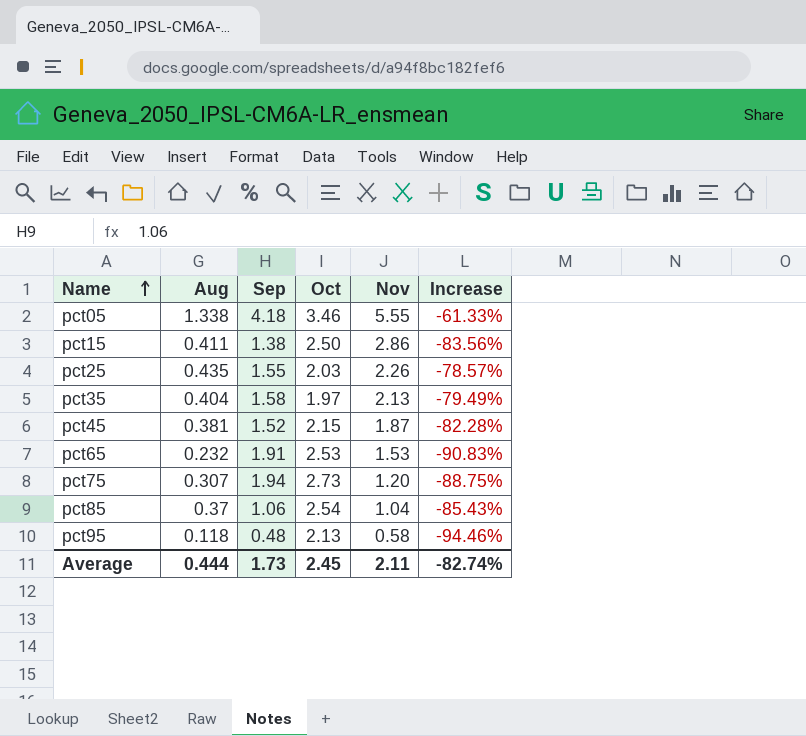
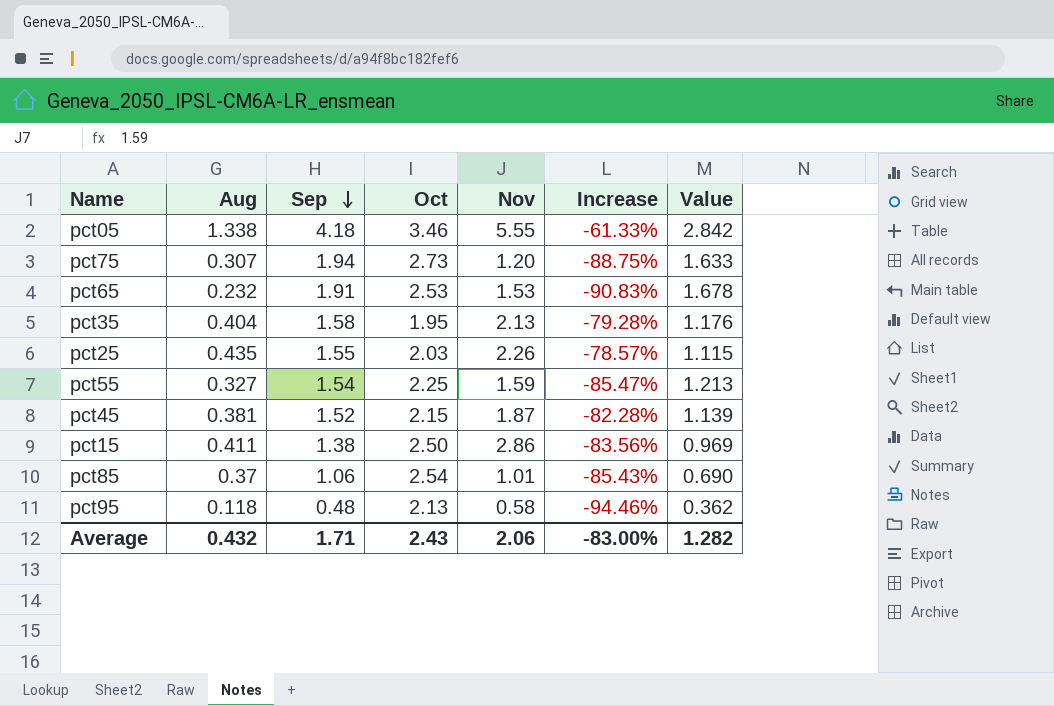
row order: Name ascending -> Sep descending
column Value | formula: none -> [Sep] - [Aug]
pct35 | Oct: 1.97 -> 1.95
pct35 | Increase: -79.49% -> -79.28%
row pct55: none -> 0.327 | 1.54 | 2.25 | 1.59 | -85.47% | 1.213
pct85 | Nov: 1.04 -> 1.01
Average | Aug: 0.444 -> 0.432
Average | Sep: 1.73 -> 1.71
Average | Oct: 2.45 -> 2.43
Average | Nov: 2.11 -> 2.06
Average | Increase: -82.74% -> -83.00%

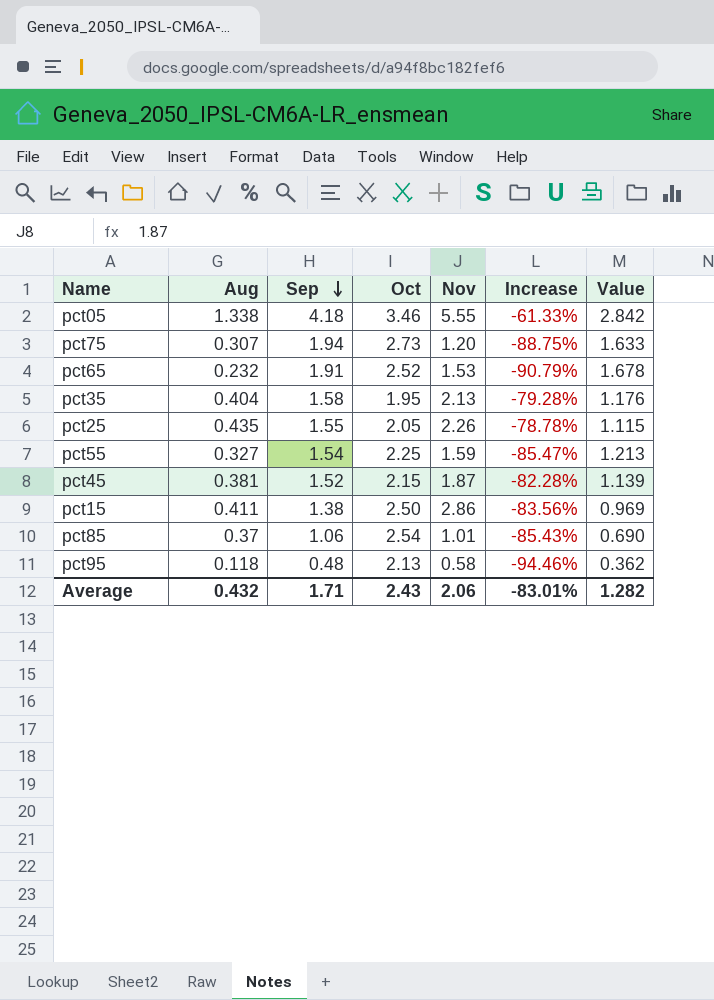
pct65 | Oct: 2.53 -> 2.52
pct65 | Increase: -90.83% -> -90.79%
pct25 | Oct: 2.03 -> 2.05
pct25 | Increase: -78.57% -> -78.78%
Average | Increase: -83.00% -> -83.01%

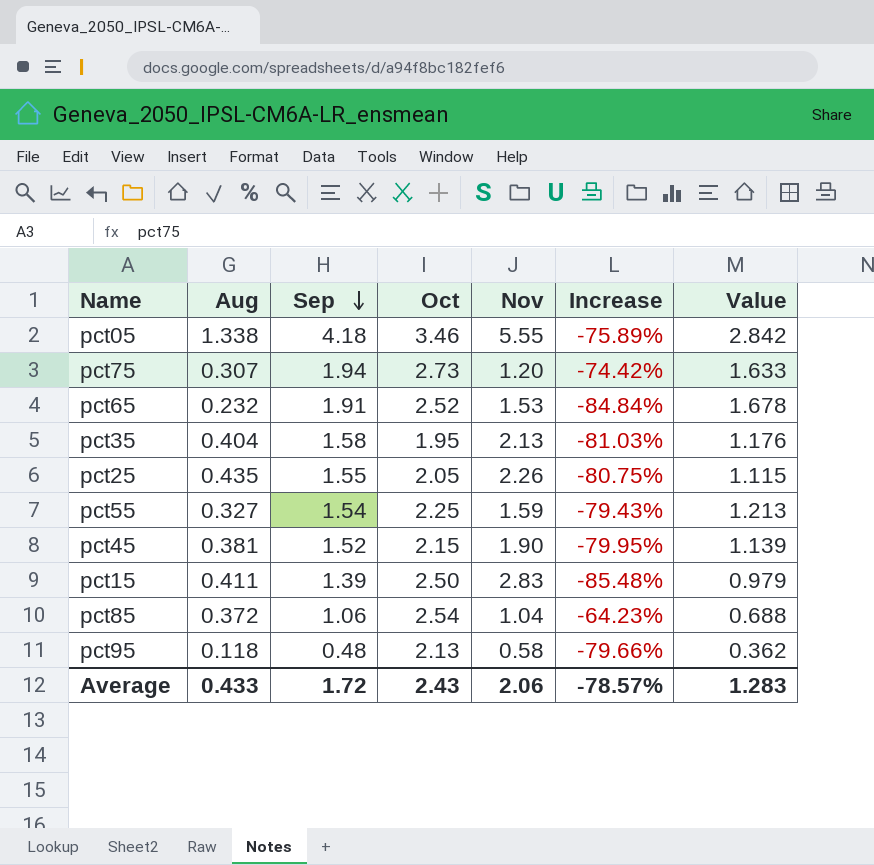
column Increase | formula: ([Aug] - [Oct]) / [Oct] -> ([Aug] - [Nov]) / [Nov]
pct45 | Nov: 1.87 -> 1.90
pct15 | Sep: 1.38 -> 1.39
pct15 | Nov: 2.86 -> 2.83
pct15 | Value: 0.969 -> 0.979
pct85 | Aug: 0.37 -> 0.372
pct85 | Nov: 1.01 -> 1.04
pct85 | Value: 0.690 -> 0.688
Average | Aug: 0.432 -> 0.433
Average | Sep: 1.71 -> 1.72
Average | Increase: -83.01% -> -78.57%
Average | Value: 1.282 -> 1.283

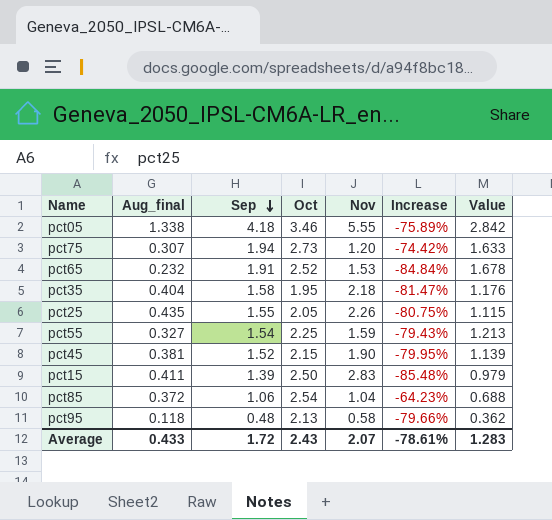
column name: Aug -> Aug_final
pct35 | Nov: 2.13 -> 2.18
pct35 | Increase: -81.03% -> -81.47%
Average | Nov: 2.06 -> 2.07
Average | Increase: -78.57% -> -78.61%

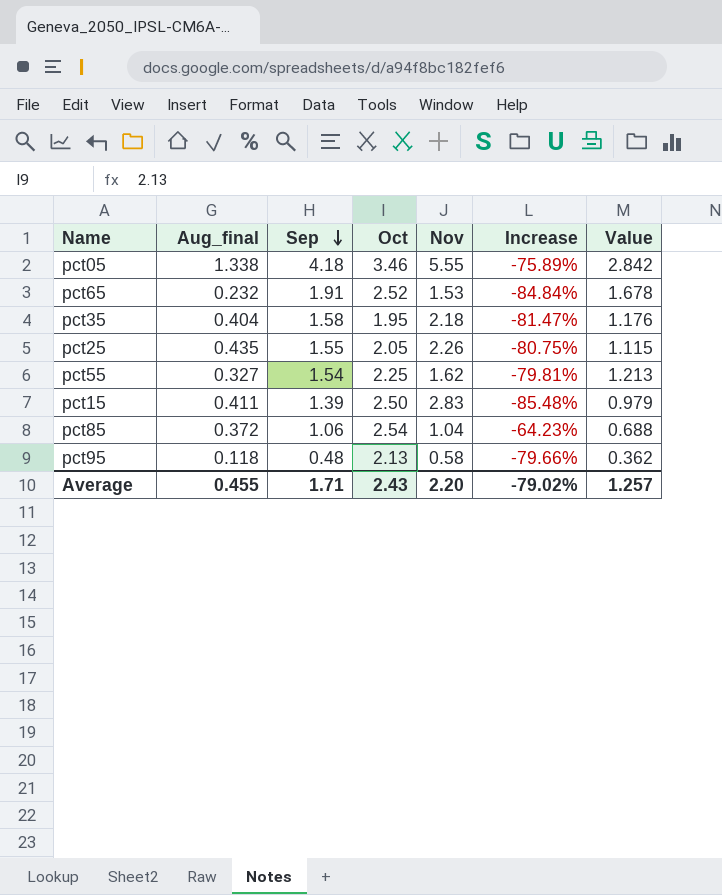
row pct75: 0.307 | 1.94 | 2.73 | 1.20 | -74.42% | 1.633 -> none
row pct45: 0.381 | 1.52 | 2.15 | 1.90 | -79.95% | 1.139 -> none
pct55 | Nov: 1.59 -> 1.62
pct55 | Increase: -79.43% -> -79.81%
Average | Aug_final: 0.433 -> 0.455
Average | Sep: 1.72 -> 1.71
Average | Nov: 2.07 -> 2.20
Average | Increase: -78.61% -> -79.02%
Average | Value: 1.283 -> 1.257

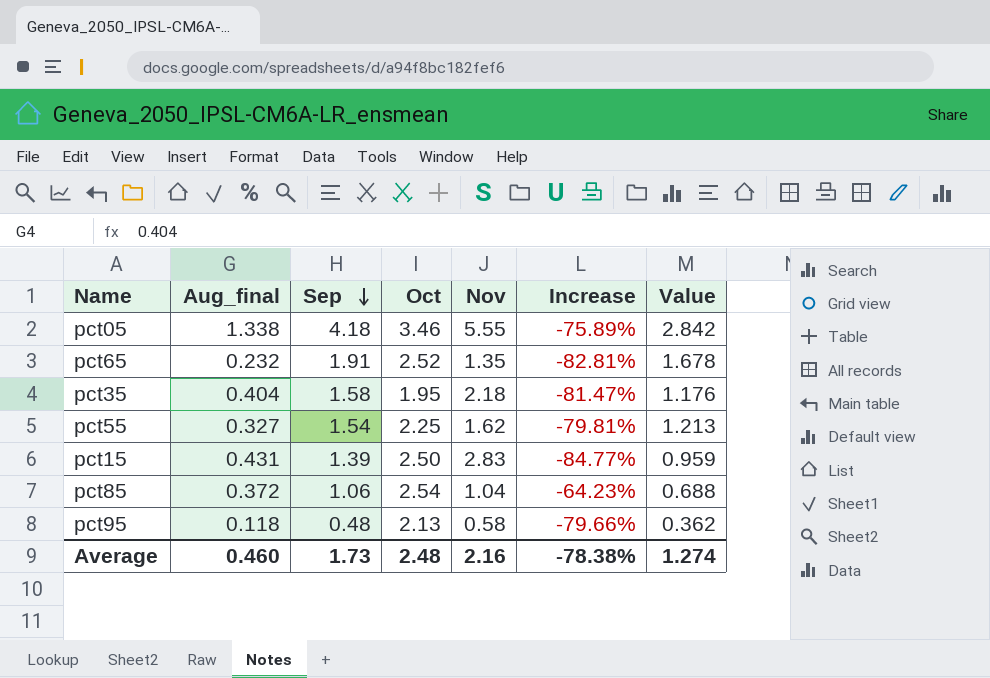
row pct25: 0.435 | 1.55 | 2.05 | 2.26 | -80.75% | 1.115 -> none
pct65 | Nov: 1.53 -> 1.35
pct65 | Increase: -84.84% -> -82.81%
pct15 | Aug_final: 0.411 -> 0.431
pct15 | Increase: -85.48% -> -84.77%
pct15 | Value: 0.979 -> 0.959
Average | Aug_final: 0.455 -> 0.460
Average | Sep: 1.71 -> 1.73
Average | Oct: 2.43 -> 2.48
Average | Nov: 2.20 -> 2.16
Average | Increase: -79.02% -> -78.38%
Average | Value: 1.257 -> 1.274

